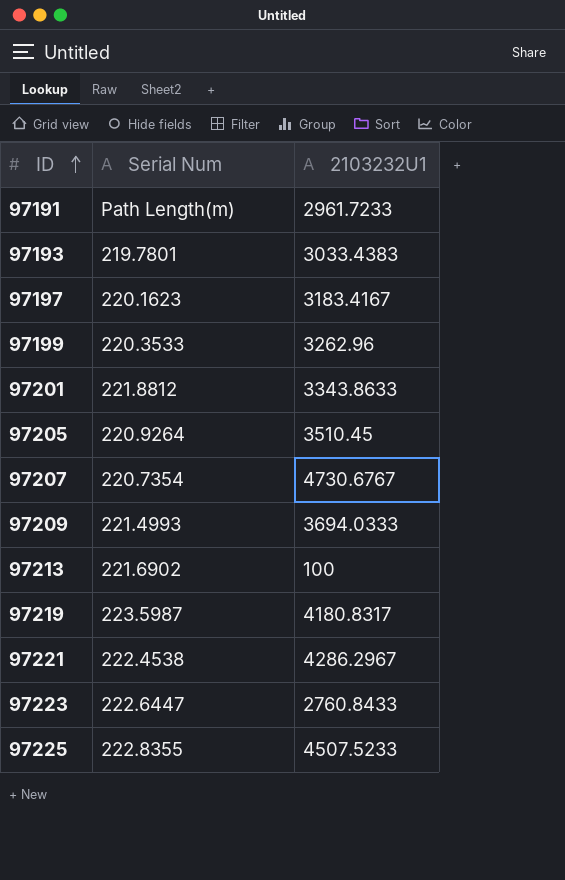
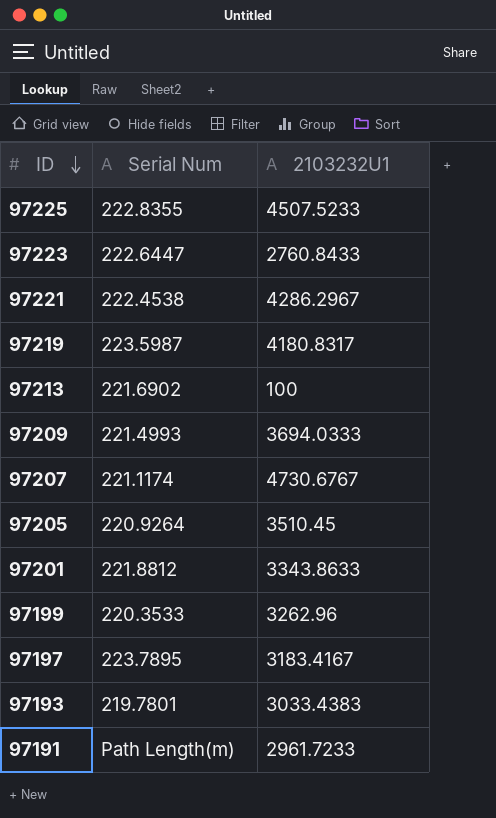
row order: ID ascending -> ID descending
97207 | Serial Num: 220.7354 -> 221.1174
97197 | Serial Num: 220.1623 -> 223.7895

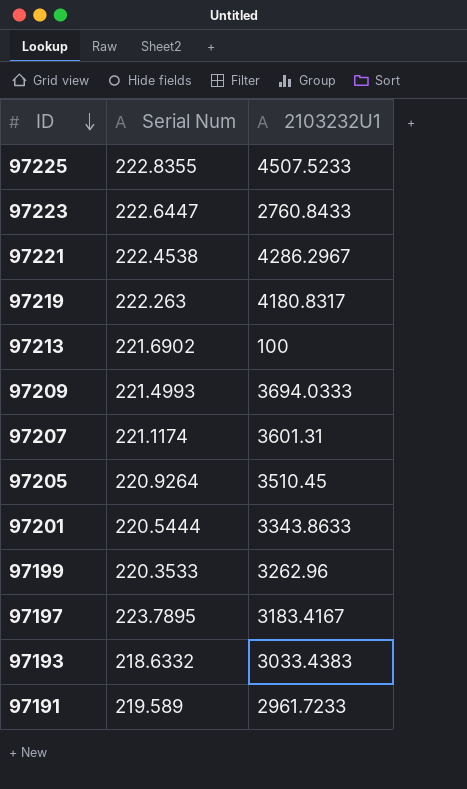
97219 | Serial Num: 223.5987 -> 222.263
97207 | 2103232U1: 4730.6767 -> 3601.31
97201 | Serial Num: 221.8812 -> 220.5444
97193 | Serial Num: 219.7801 -> 218.6332
97191 | Serial Num: Path Length(m) -> 219.589

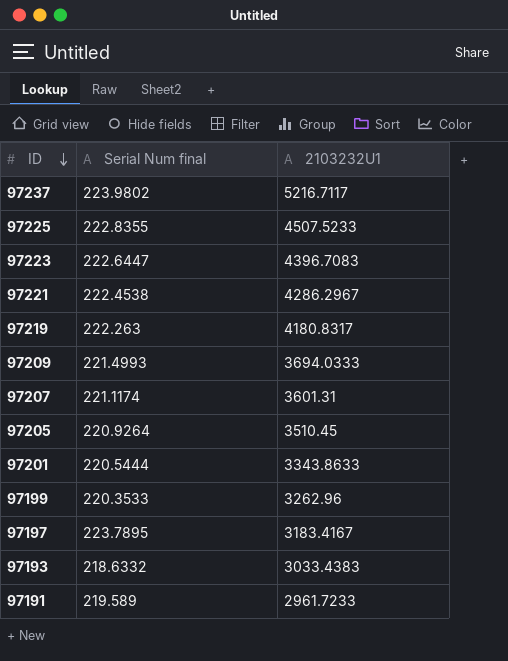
column name: Serial Num -> Serial Num final
row 97213: 221.6902 | 100 -> none
row 97237: none -> 223.9802 | 5216.7117
97223 | 2103232U1: 2760.8433 -> 4396.7083

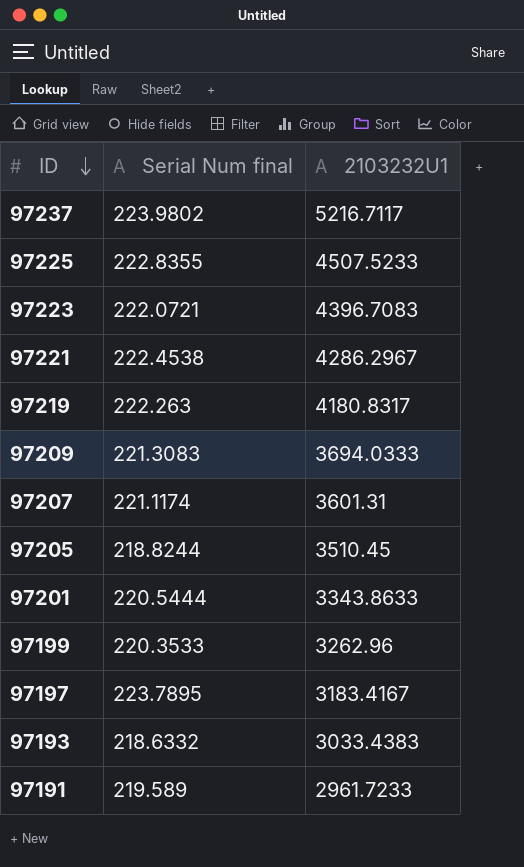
97223 | Serial Num final: 222.6447 -> 222.0721
97209 | Serial Num final: 221.4993 -> 221.3083
97205 | Serial Num final: 220.9264 -> 218.8244

